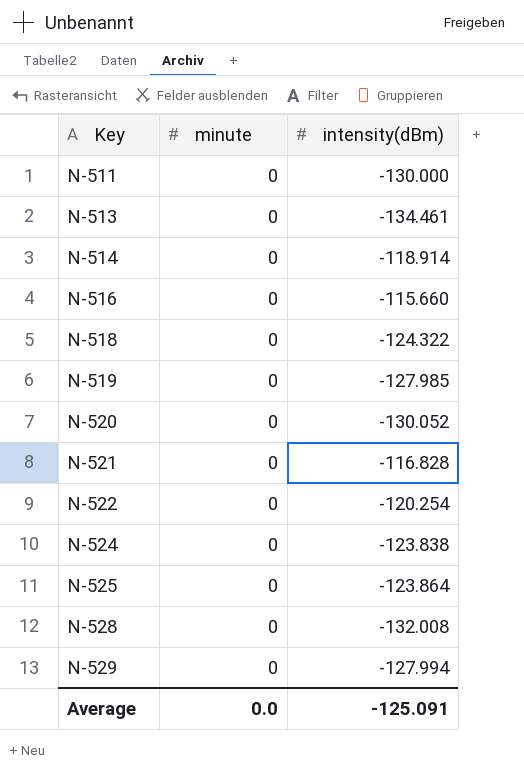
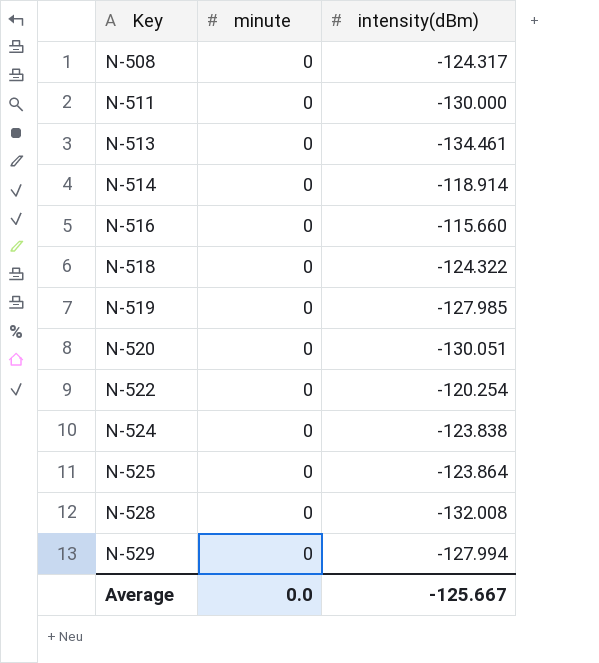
row N-521: 0 | -116.828 -> none
row N-508: none -> 0 | -124.317
N-520 | intensity(dBm): -130.052 -> -130.051
Average | intensity(dBm): -125.091 -> -125.667

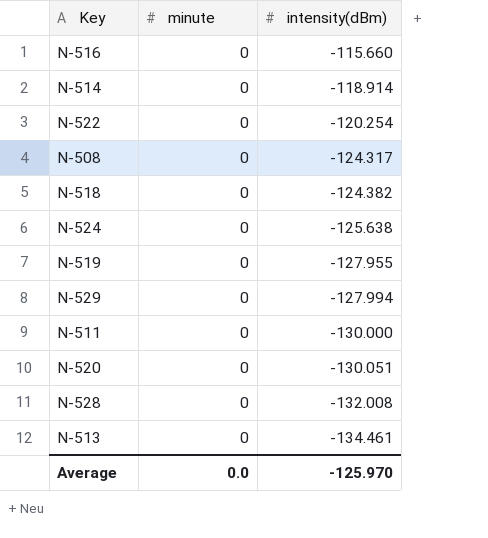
row order: Key ascending -> intensity(dBm) descending
row N-525: 0 | -123.864 -> none
N-518 | intensity(dBm): -124.322 -> -124.382
N-524 | intensity(dBm): -123.838 -> -125.638
N-519 | intensity(dBm): -127.985 -> -127.955
Average | intensity(dBm): -125.667 -> -125.970

